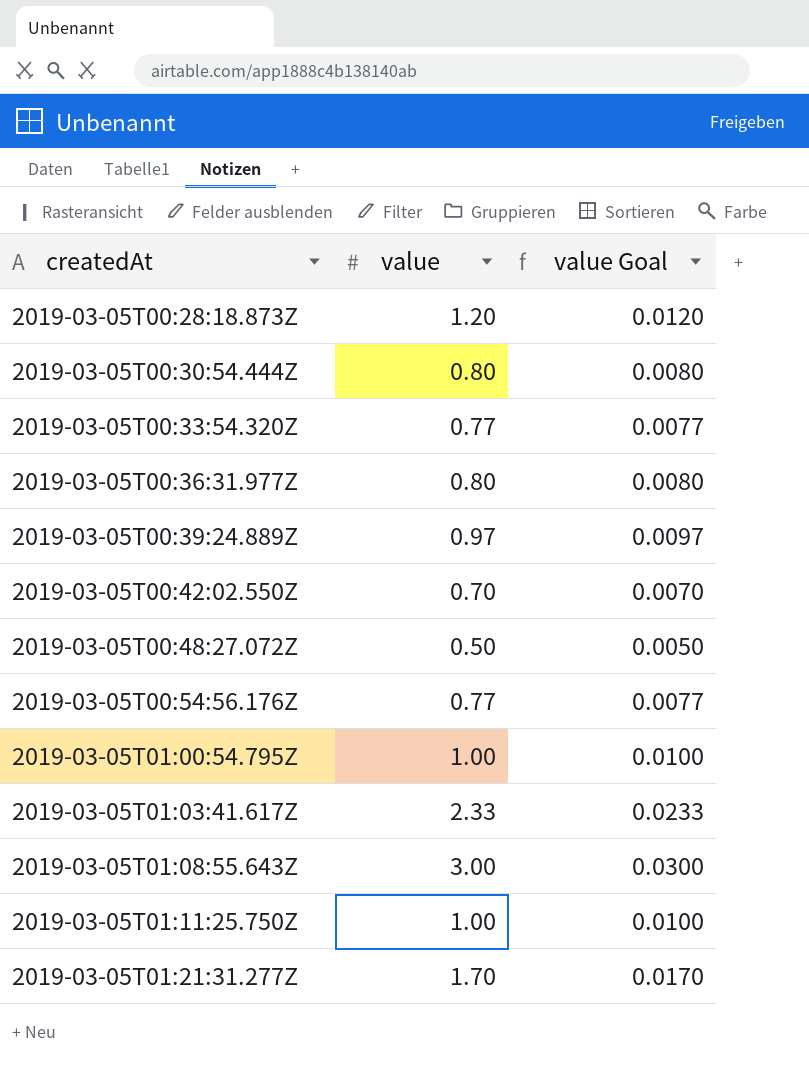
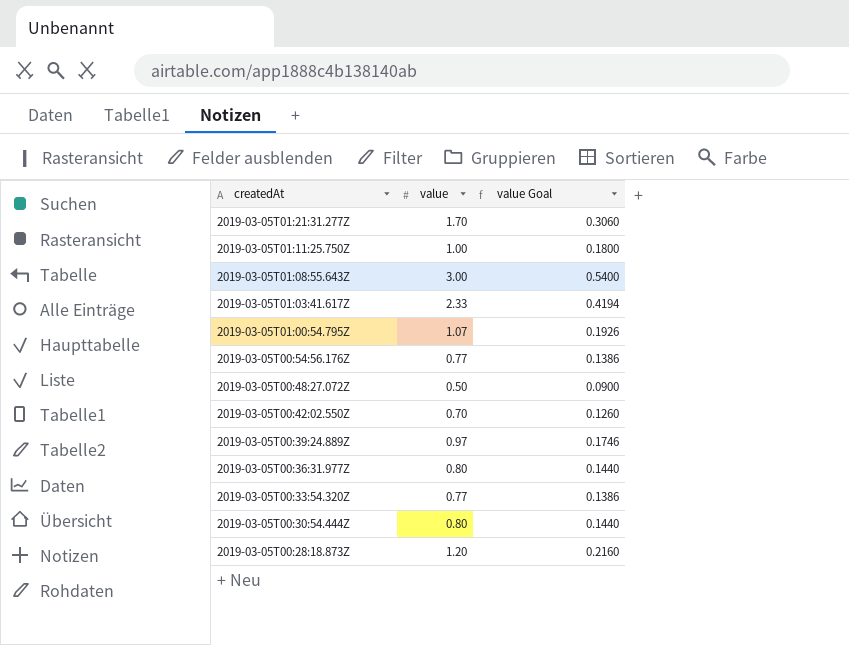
row order: createdAt ascending -> createdAt descending
column value Goal | formula: [value] * 0.01 -> [value] * 0.18
2019-03-05T01:00:54.795Z | value: 1.00 -> 1.07

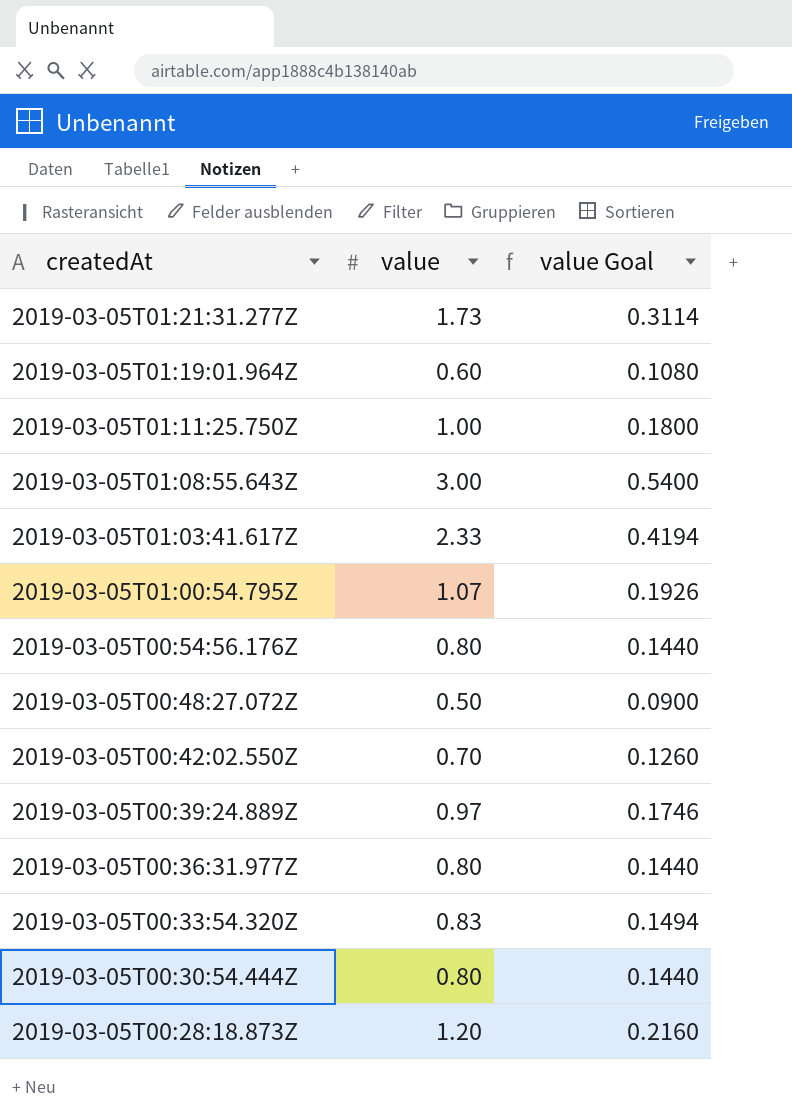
2019-03-05T01:21:31.277Z | value: 1.70 -> 1.73
2019-03-05T01:21:31.277Z | value Goal: 0.3060 -> 0.3114
row 2019-03-05T01:19:01.964Z: none -> 0.60 | 0.1080
2019-03-05T00:54:56.176Z | value: 0.77 -> 0.80
2019-03-05T00:54:56.176Z | value Goal: 0.1386 -> 0.1440
2019-03-05T00:33:54.320Z | value: 0.77 -> 0.83
2019-03-05T00:33:54.320Z | value Goal: 0.1386 -> 0.1494

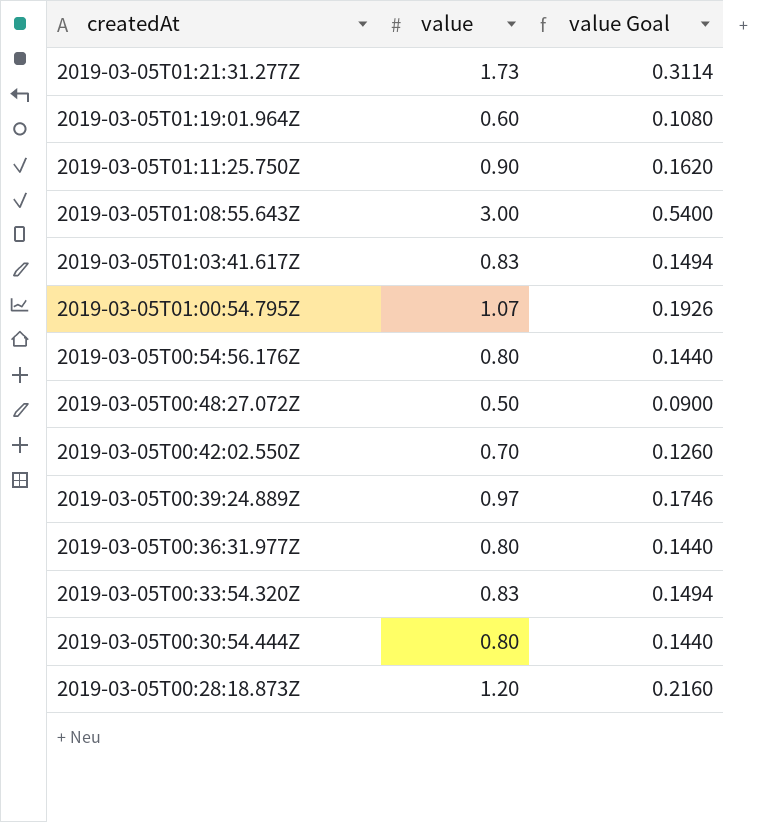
2019-03-05T01:11:25.750Z | value: 1.00 -> 0.90
2019-03-05T01:11:25.750Z | value Goal: 0.1800 -> 0.1620
2019-03-05T01:03:41.617Z | value: 2.33 -> 0.83
2019-03-05T01:03:41.617Z | value Goal: 0.4194 -> 0.1494

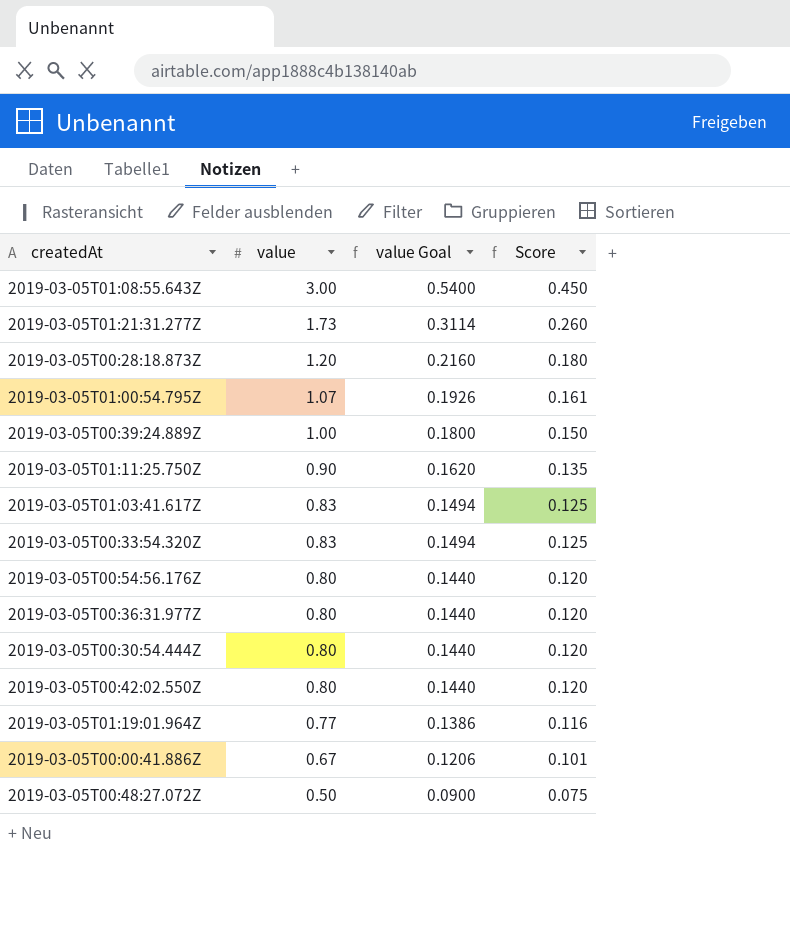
row order: createdAt descending -> value descending
column Score | formula: none -> [value] * 0.15
2019-03-05T00:39:24.889Z | value: 0.97 -> 1.00
2019-03-05T00:39:24.889Z | value Goal: 0.1746 -> 0.1800
2019-03-05T00:42:02.550Z | value: 0.70 -> 0.80
2019-03-05T00:42:02.550Z | value Goal: 0.1260 -> 0.1440
2019-03-05T01:19:01.964Z | value: 0.60 -> 0.77
2019-03-05T01:19:01.964Z | value Goal: 0.1080 -> 0.1386
row 2019-03-05T00:00:41.886Z: none -> 0.67 | 0.1206 | 0.101

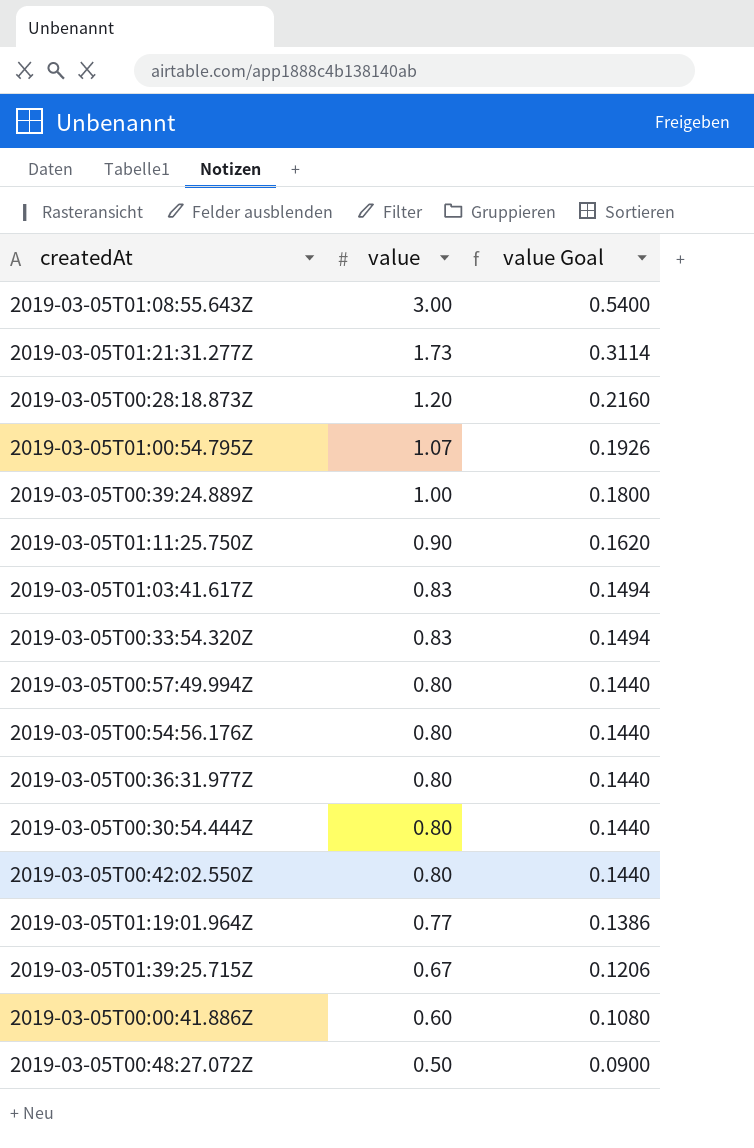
column Score | formula: [value] * 0.15 -> none
row 2019-03-05T00:57:49.994Z: none -> 0.80 | 0.1440
row 2019-03-05T01:39:25.715Z: none -> 0.67 | 0.1206
2019-03-05T00:00:41.886Z | value: 0.67 -> 0.60
2019-03-05T00:00:41.886Z | value Goal: 0.1206 -> 0.1080

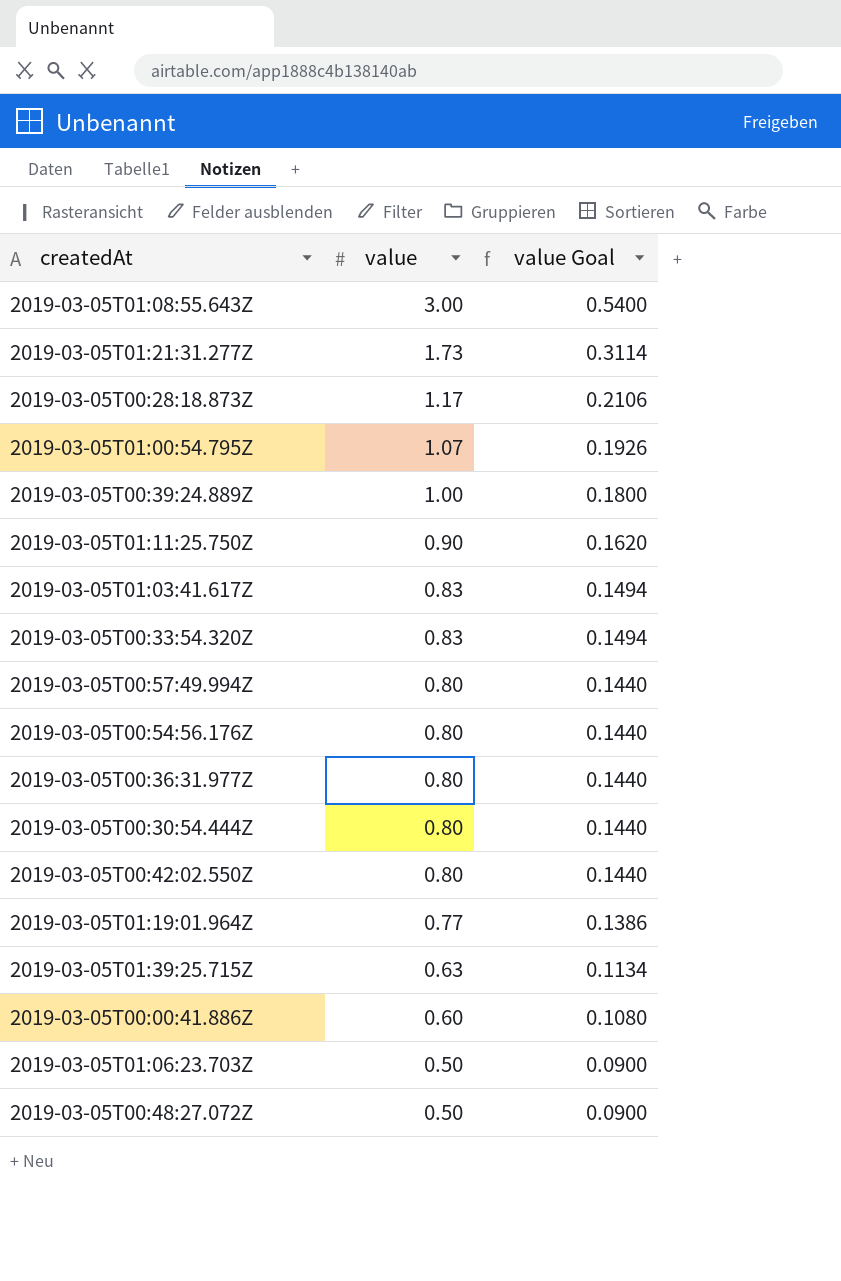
2019-03-05T00:28:18.873Z | value: 1.20 -> 1.17
2019-03-05T00:28:18.873Z | value Goal: 0.2160 -> 0.2106
2019-03-05T01:39:25.715Z | value: 0.67 -> 0.63
2019-03-05T01:39:25.715Z | value Goal: 0.1206 -> 0.1134
row 2019-03-05T01:06:23.703Z: none -> 0.50 | 0.0900

